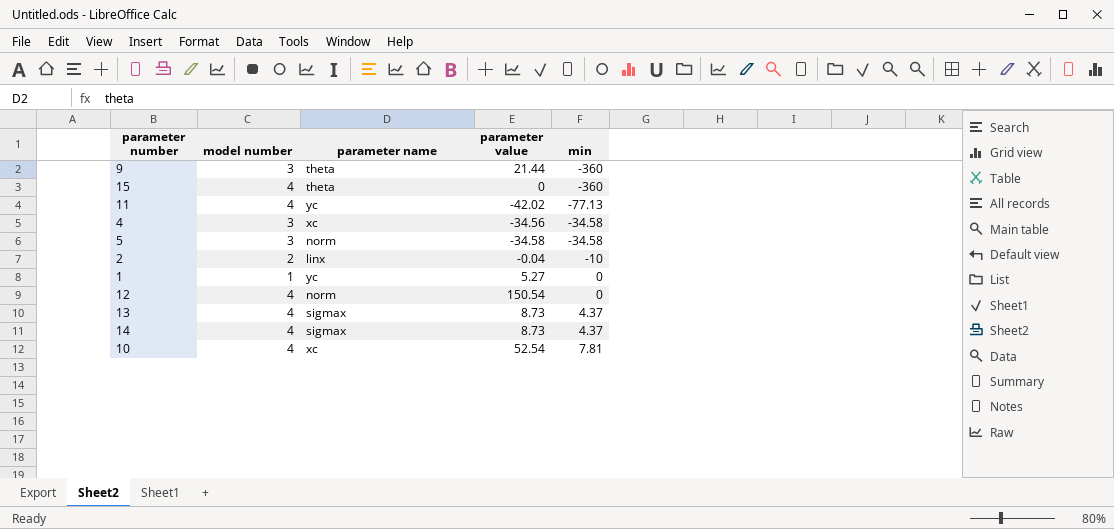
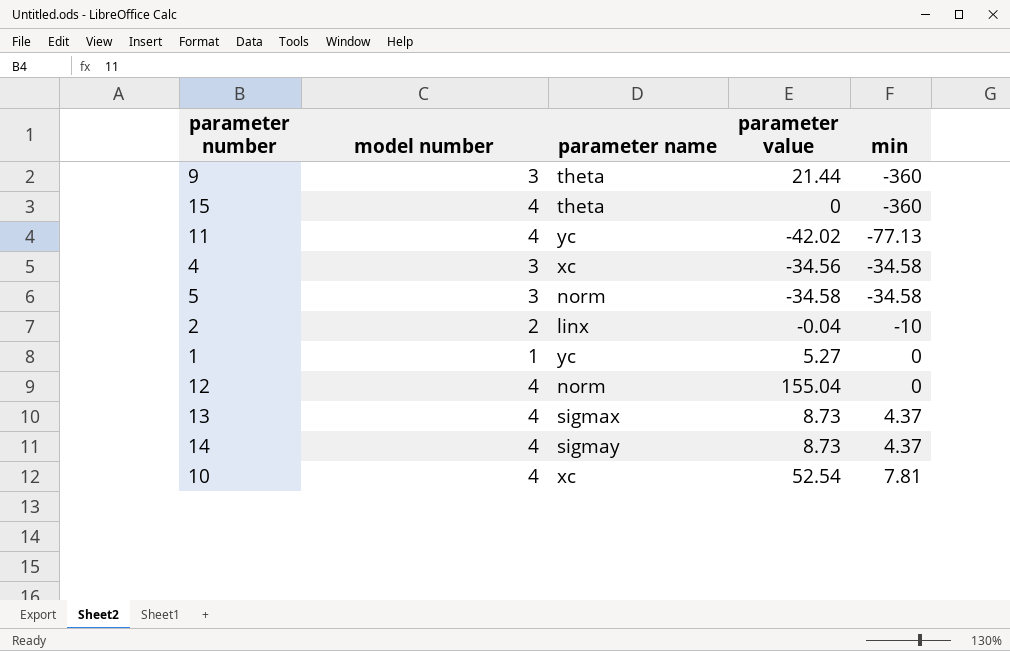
12 | parameter value: 150.54 -> 155.04
14 | parameter name: sigmax -> sigmay

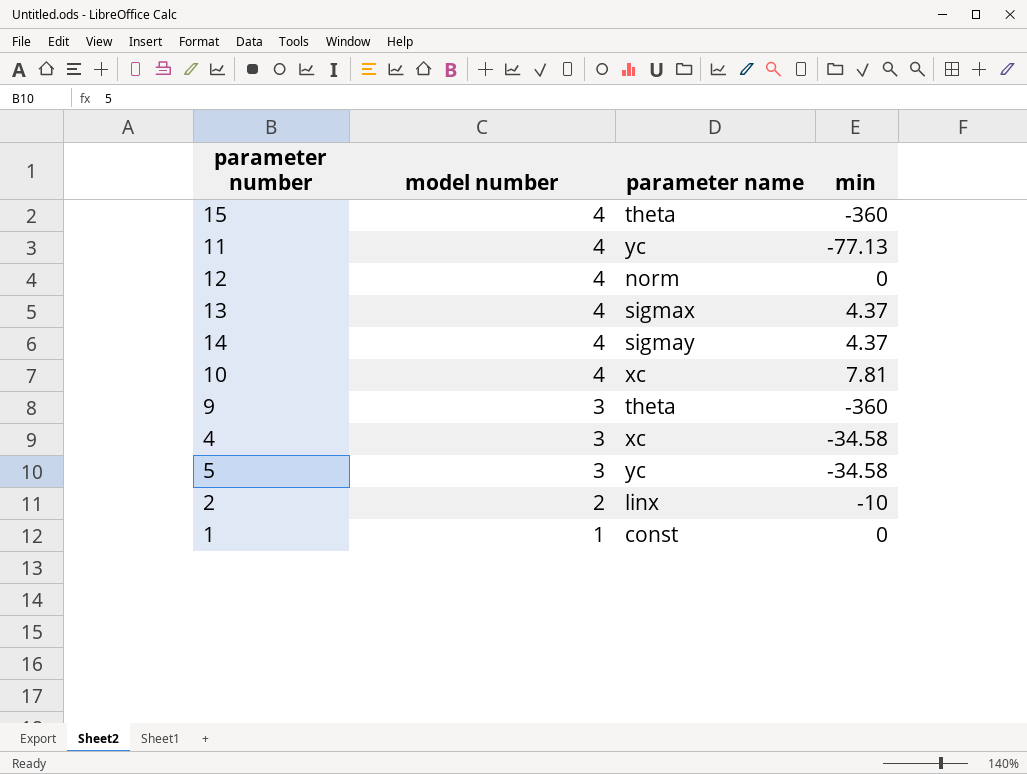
row order: min ascending -> model number descending
column parameter value | position: 4 -> none
5 | parameter name: norm -> yc
1 | parameter name: yc -> const

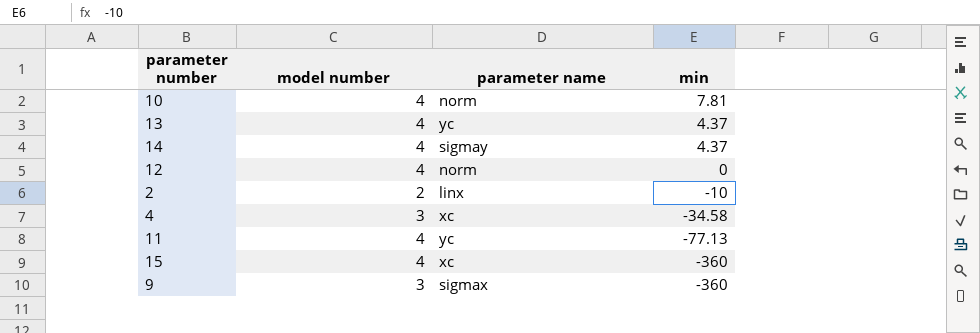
row order: model number descending -> min descending
row 5: 3 | yc | -34.58 -> none
row 1: 1 | const | 0 -> none
10 | parameter name: xc -> norm
13 | parameter name: sigmax -> yc
15 | parameter name: theta -> xc
9 | parameter name: theta -> sigmax

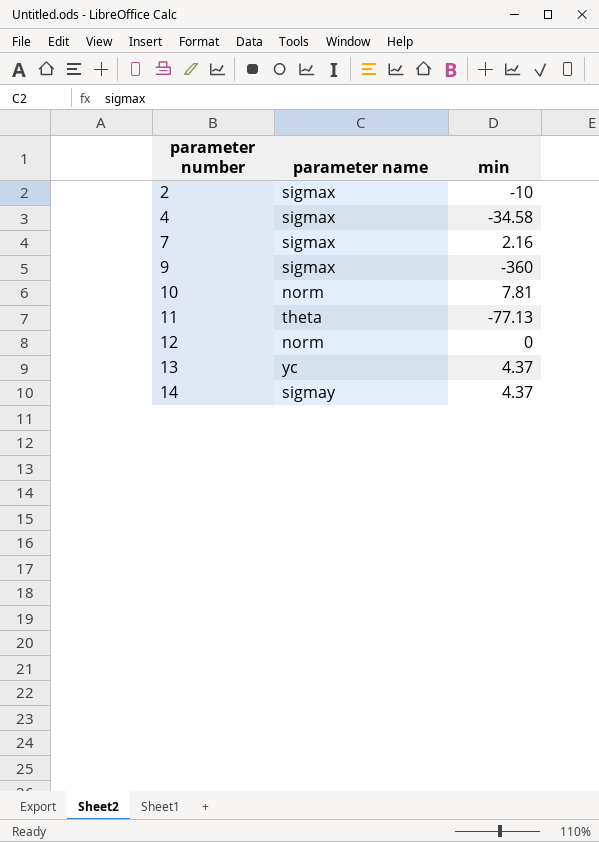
row order: min descending -> parameter number ascending
column model number | position: 2 -> none
row 15: 4 | xc | -360 -> none
2 | parameter name: linx -> sigmax
4 | parameter name: xc -> sigmax
row 7: none -> sigmax | 2.16
11 | parameter name: yc -> theta

